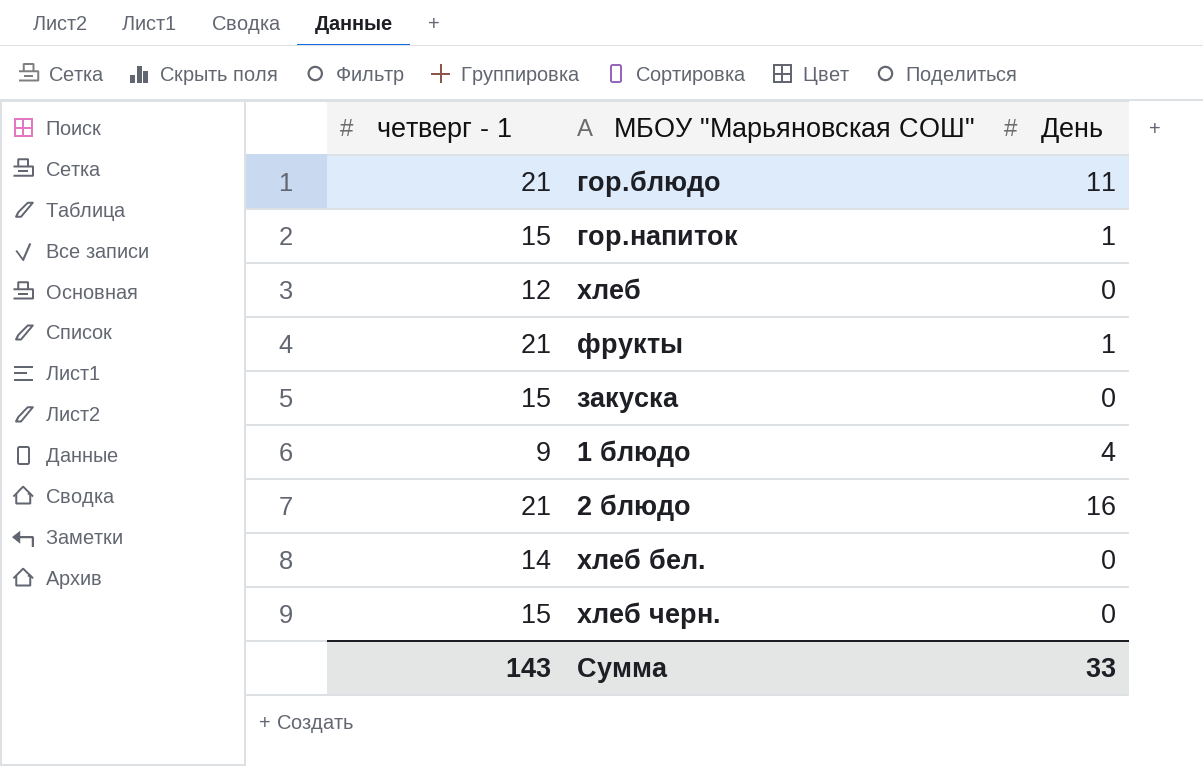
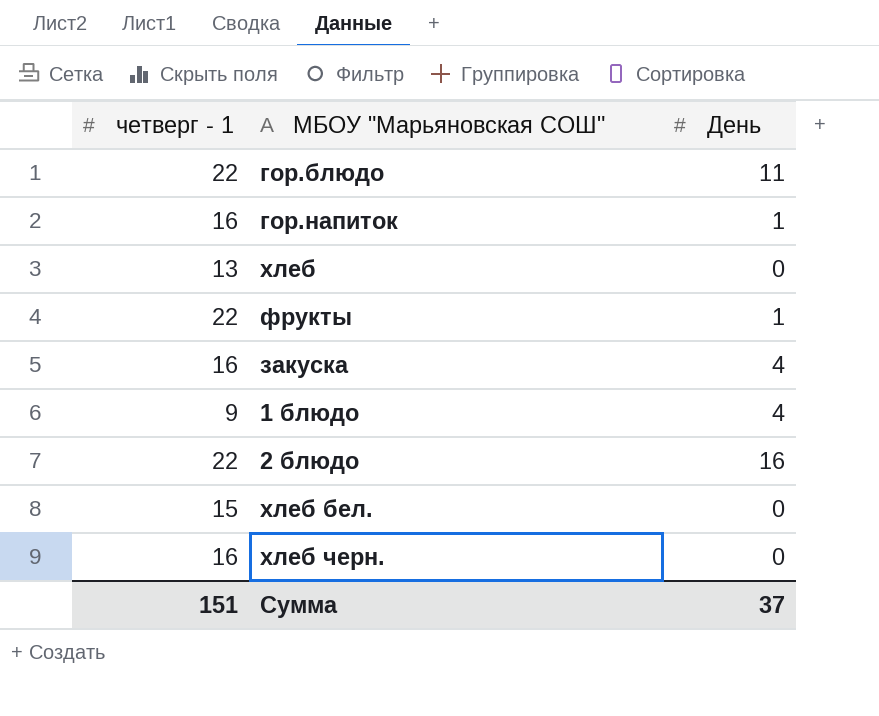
гор.блюдо | четверг - 1: 21 -> 22
гор.напиток | четверг - 1: 15 -> 16
хлеб | четверг - 1: 12 -> 13
фрукты | четверг - 1: 21 -> 22
закуска | четверг - 1: 15 -> 16
закуска | День: 0 -> 4
2 блюдо | четверг - 1: 21 -> 22
хлеб бел. | четверг - 1: 14 -> 15
хлеб черн. | четверг - 1: 15 -> 16
Сумма | четверг - 1: 143 -> 151
Сумма | День: 33 -> 37

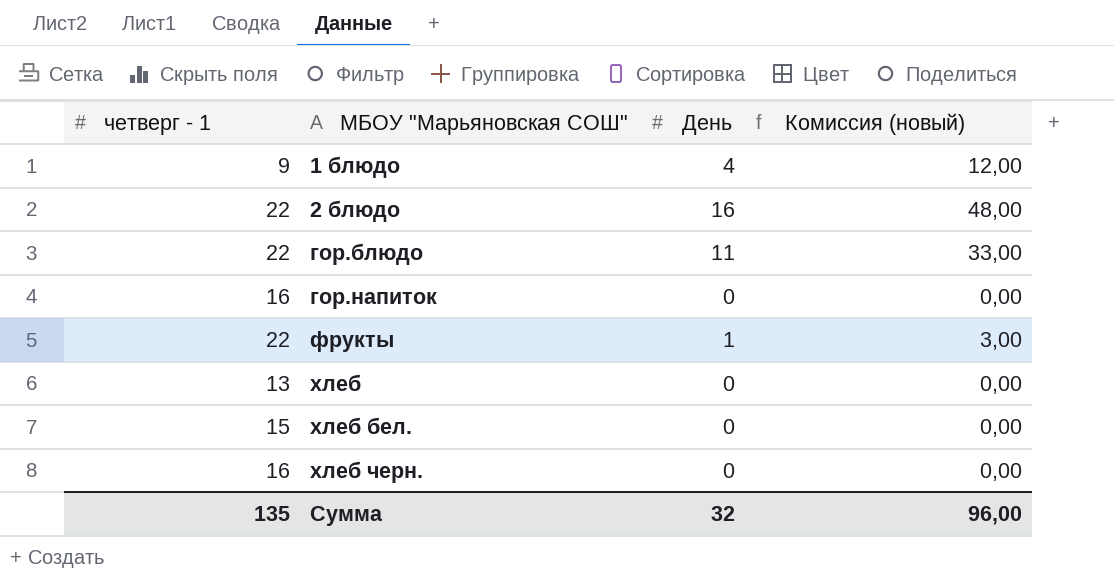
row order: none -> МБОУ "Марьяновская СОШ" ascending
column Комиссия (новый) | formula: none -> [День] * 3
row закуска: 16 | 4 -> none
гор.напиток | День: 1 -> 0
Сумма | четверг - 1: 151 -> 135
Сумма | День: 37 -> 32

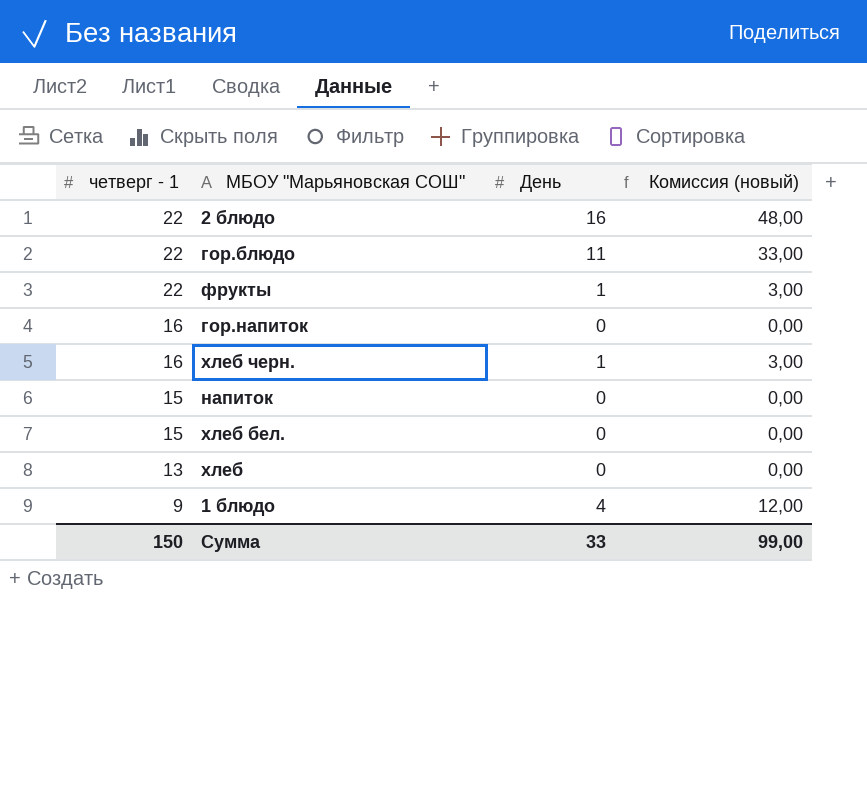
row order: МБОУ "Марьяновская СОШ" ascending -> четверг - 1 descending
хлеб черн. | День: 0 -> 1
хлеб черн. | Комиссия (новый): 0,00 -> 3,00
row напиток: none -> 15 | 0 | 0,00
Сумма | четверг - 1: 135 -> 150
Сумма | День: 32 -> 33
Сумма | Комиссия (новый): 96,00 -> 99,00

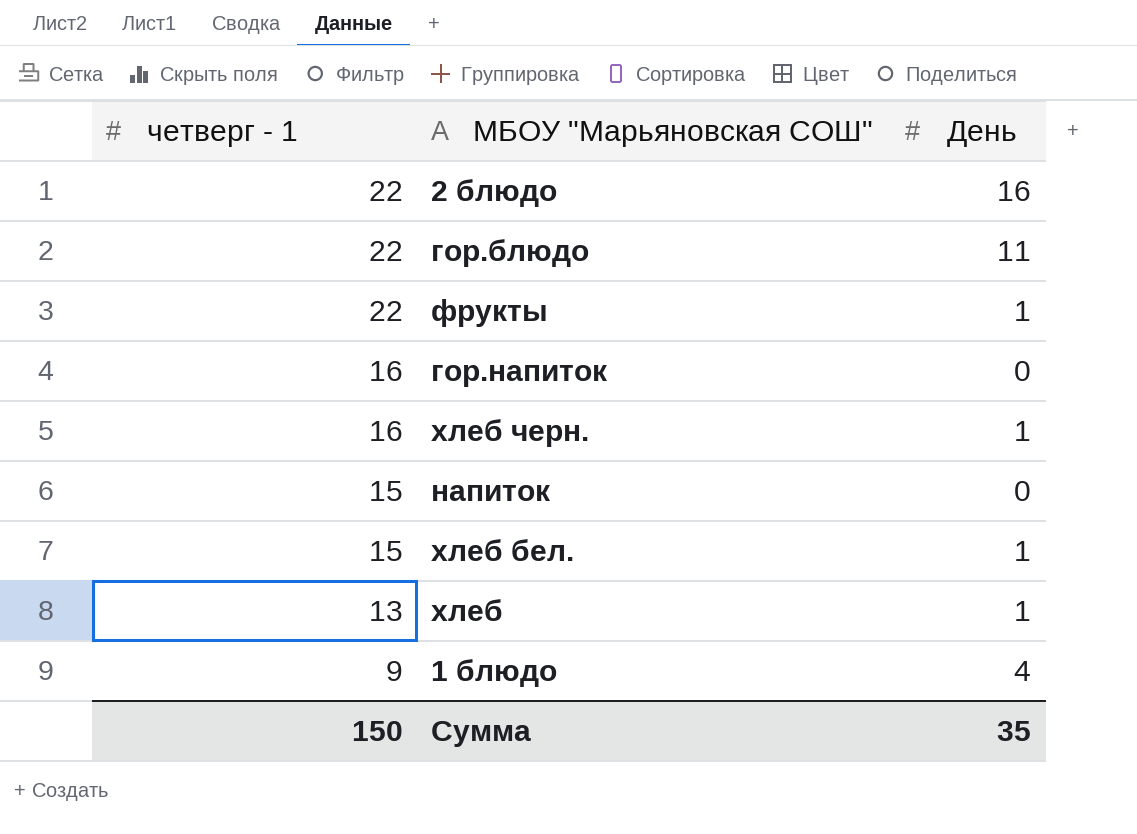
column Комиссия (новый) | formula: [День] * 3 -> none
хлеб бел. | День: 0 -> 1
хлеб | День: 0 -> 1
Сумма | День: 33 -> 35

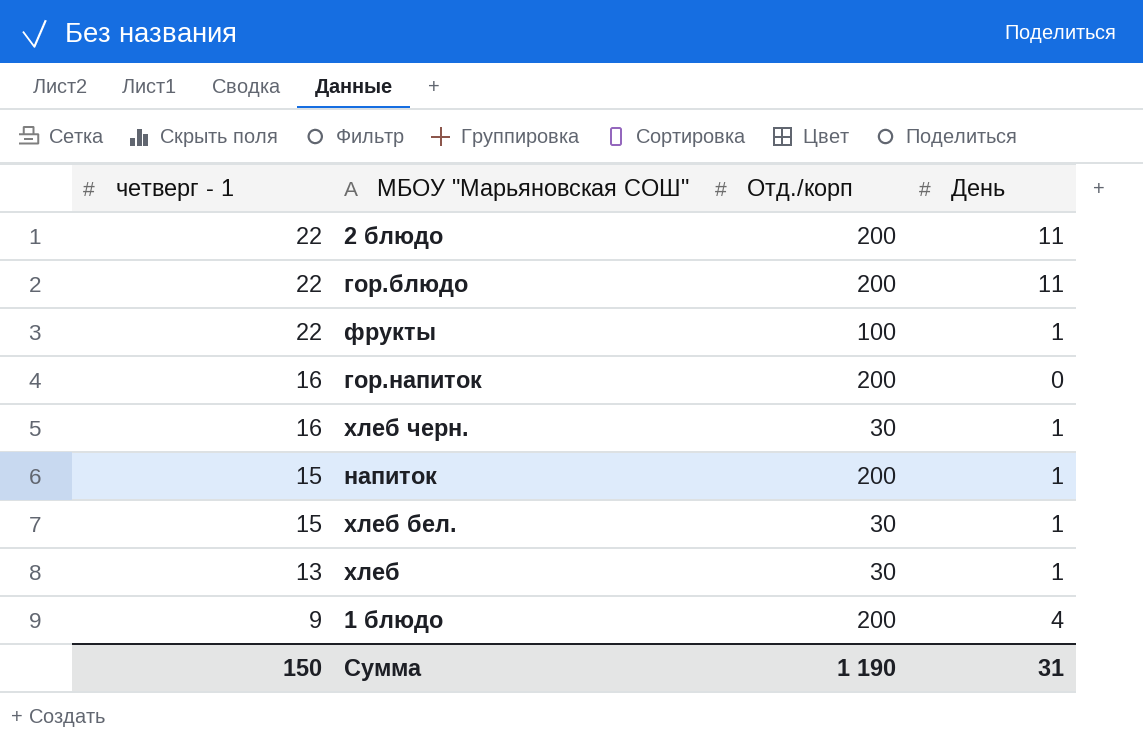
column Отд./корп | position: none -> 3
2 блюдо | День: 16 -> 11
напиток | День: 0 -> 1
Сумма | День: 35 -> 31

